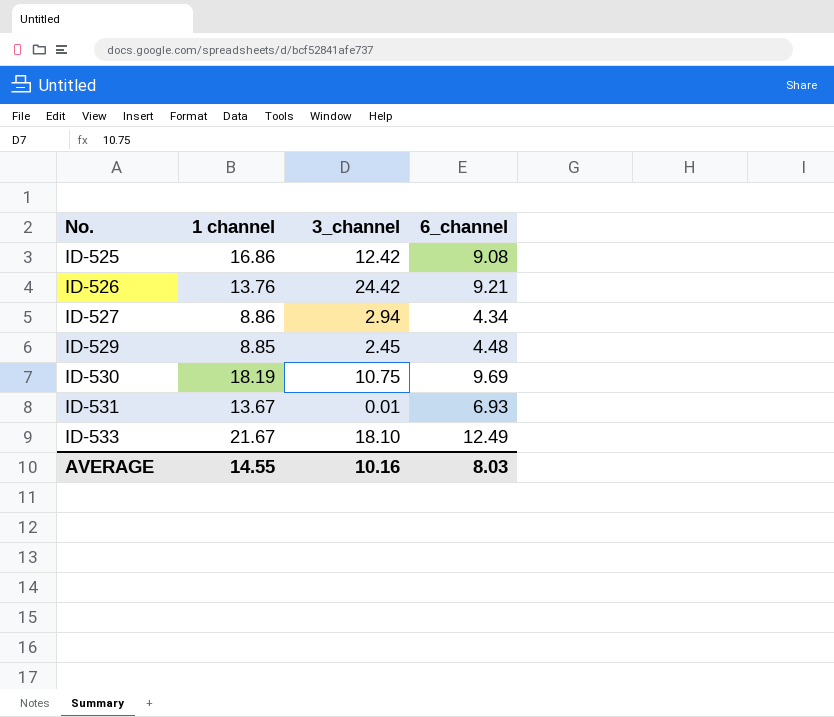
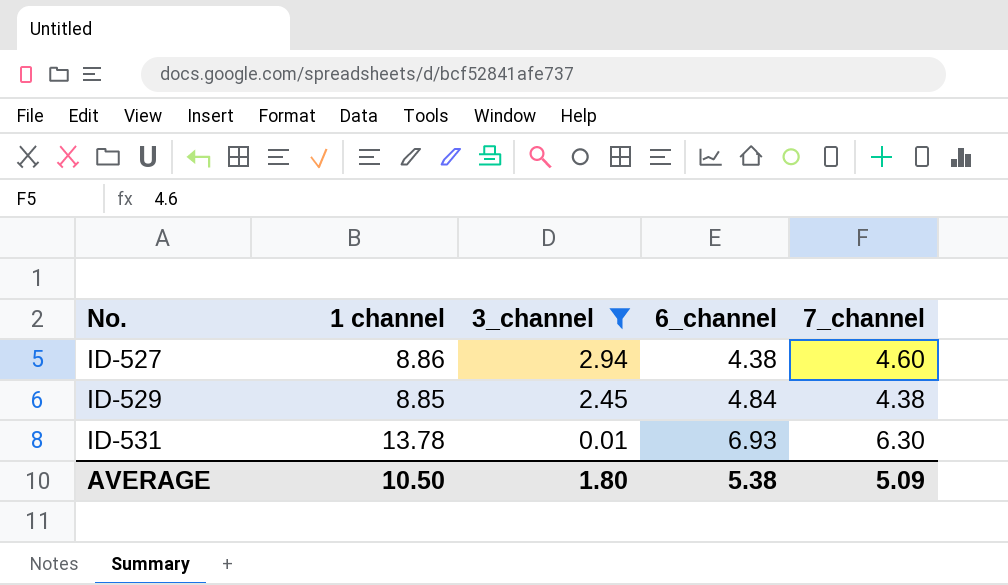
filter: none -> 3_channel <= 2.94
column 7_channel | position: none -> 5
ID-527 | 6_channel: 4.34 -> 4.38
ID-529 | 6_channel: 4.48 -> 4.84
ID-531 | 1 channel: 13.67 -> 13.78
AVERAGE | 1 channel: 14.55 -> 10.50
AVERAGE | 3_channel: 10.16 -> 1.80
AVERAGE | 6_channel: 8.03 -> 5.38

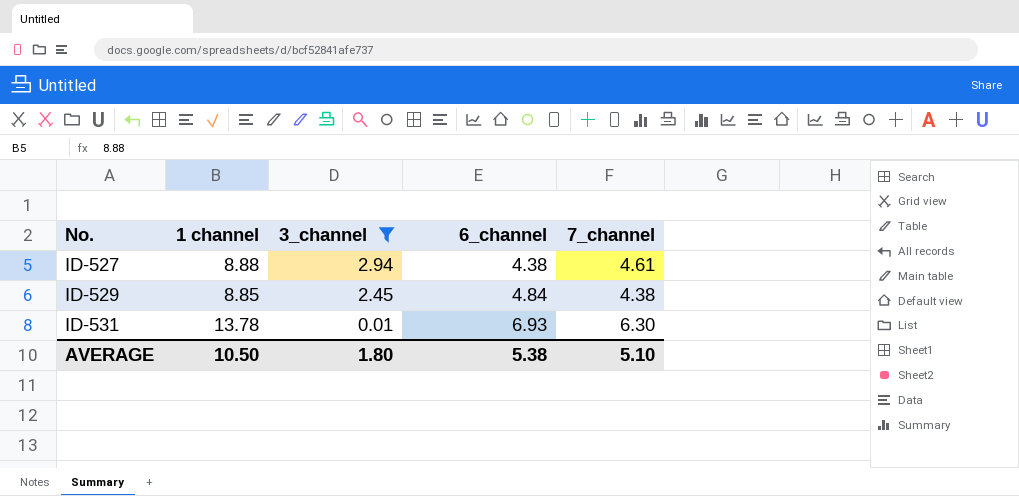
ID-527 | 1 channel: 8.86 -> 8.88
ID-527 | 7_channel: 4.60 -> 4.61
AVERAGE | 7_channel: 5.09 -> 5.10

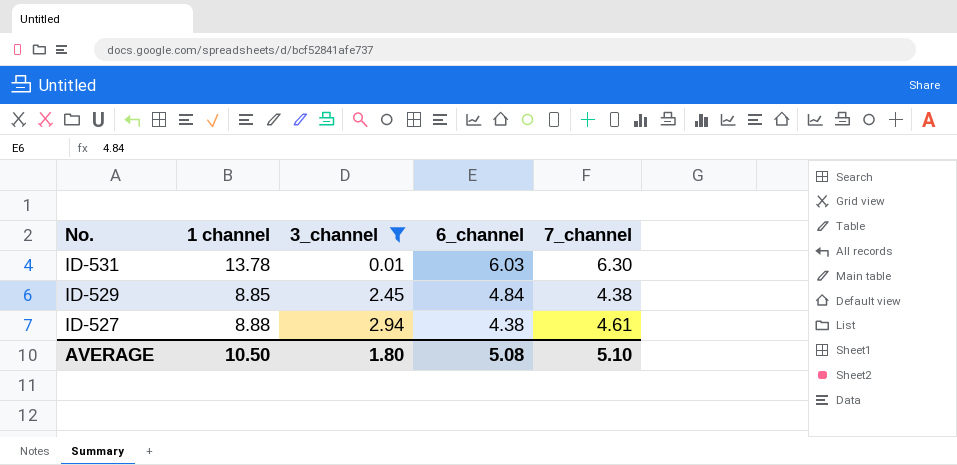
row order: No. ascending -> No. descending
ID-531 | 6_channel: 6.93 -> 6.03
AVERAGE | 6_channel: 5.38 -> 5.08

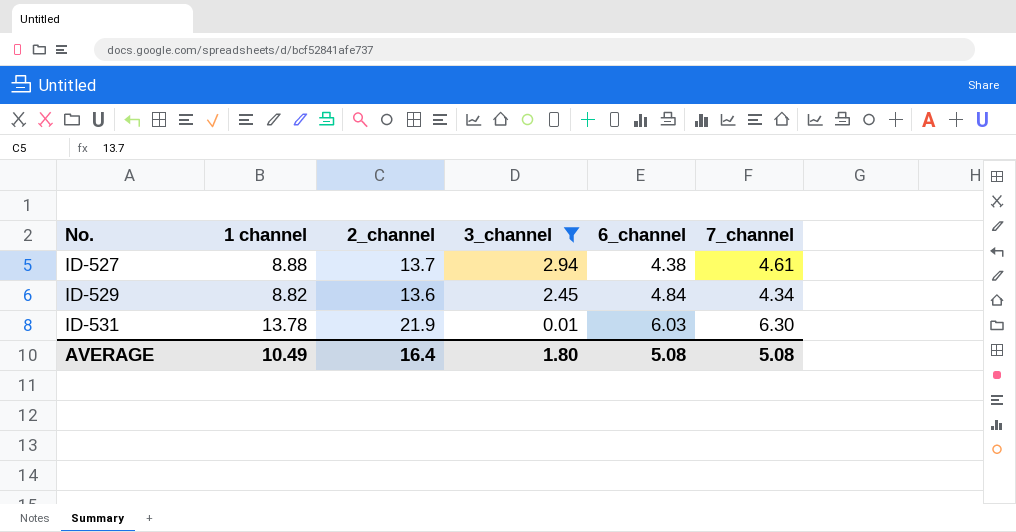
row order: No. descending -> No. ascending
column 2_channel | position: none -> 3
ID-529 | 1 channel: 8.85 -> 8.82
ID-529 | 7_channel: 4.38 -> 4.34
AVERAGE | 1 channel: 10.50 -> 10.49
AVERAGE | 7_channel: 5.10 -> 5.08

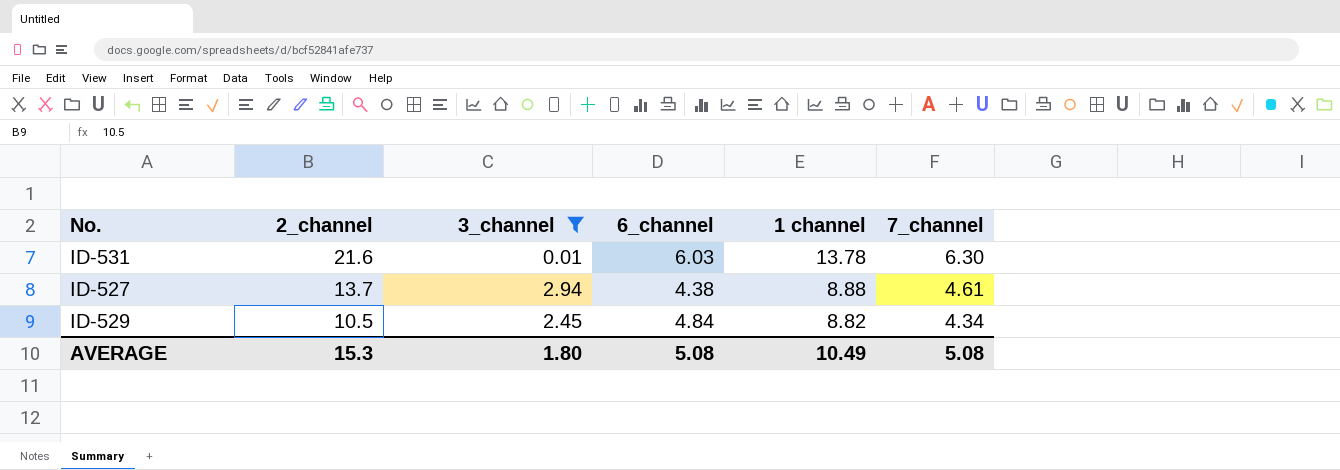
row order: No. ascending -> 2_channel descending
column 1 channel | position: 2 -> 5
ID-531 | 2_channel: 21.9 -> 21.6
ID-529 | 2_channel: 13.6 -> 10.5
AVERAGE | 2_channel: 16.4 -> 15.3

